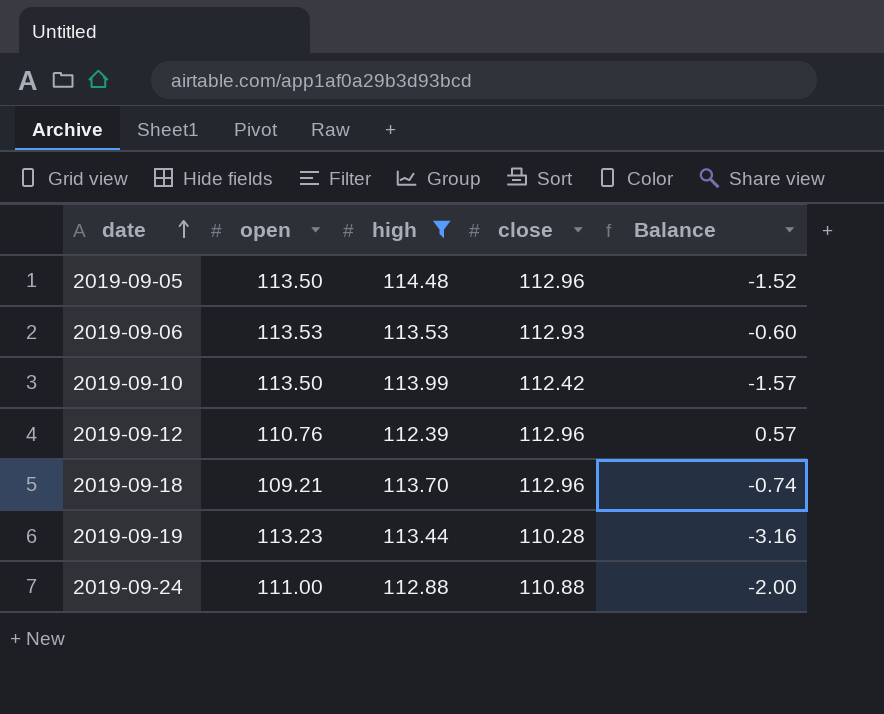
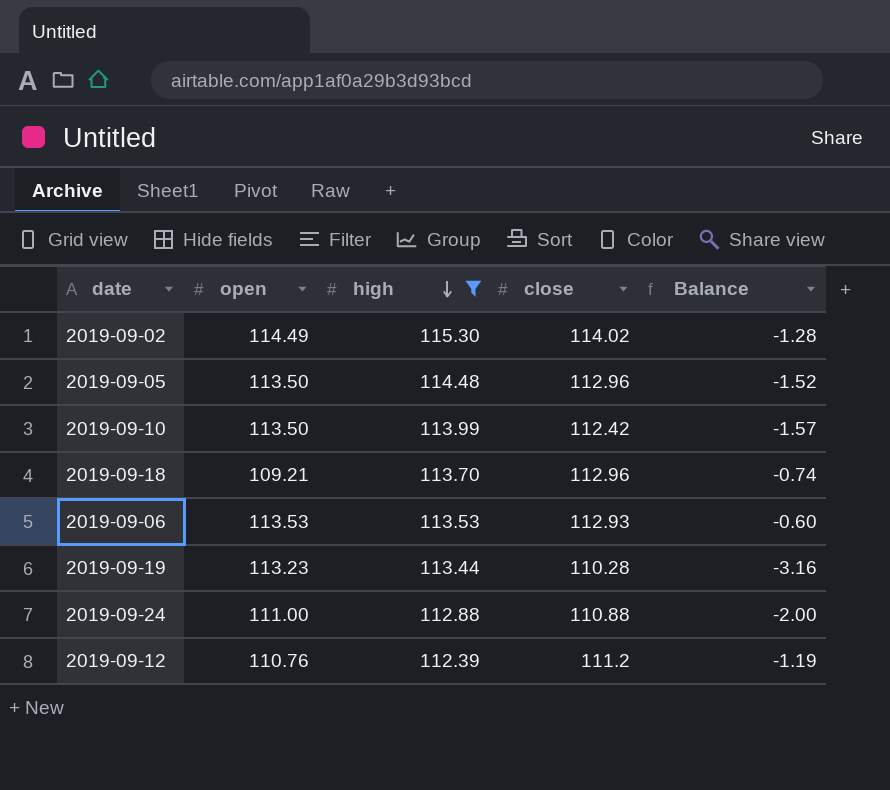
row order: date ascending -> high descending
row 2019-09-02: none -> 114.49 | 115.30 | 114.02 | -1.28
2019-09-12 | close: 112.96 -> 111.2
2019-09-12 | Balance: 0.57 -> -1.19

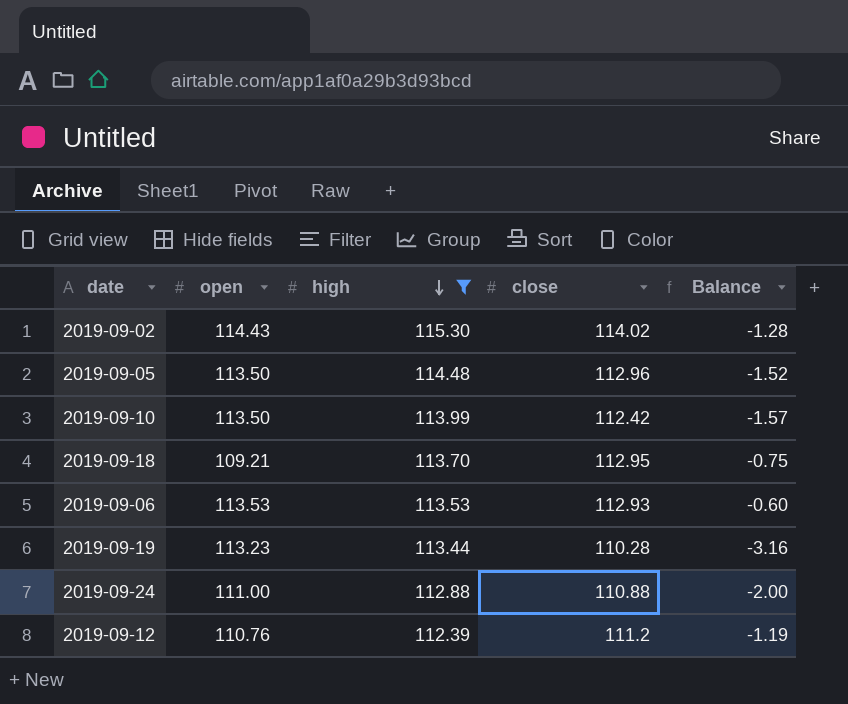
2019-09-02 | open: 114.49 -> 114.43
2019-09-18 | close: 112.96 -> 112.95
2019-09-18 | Balance: -0.74 -> -0.75

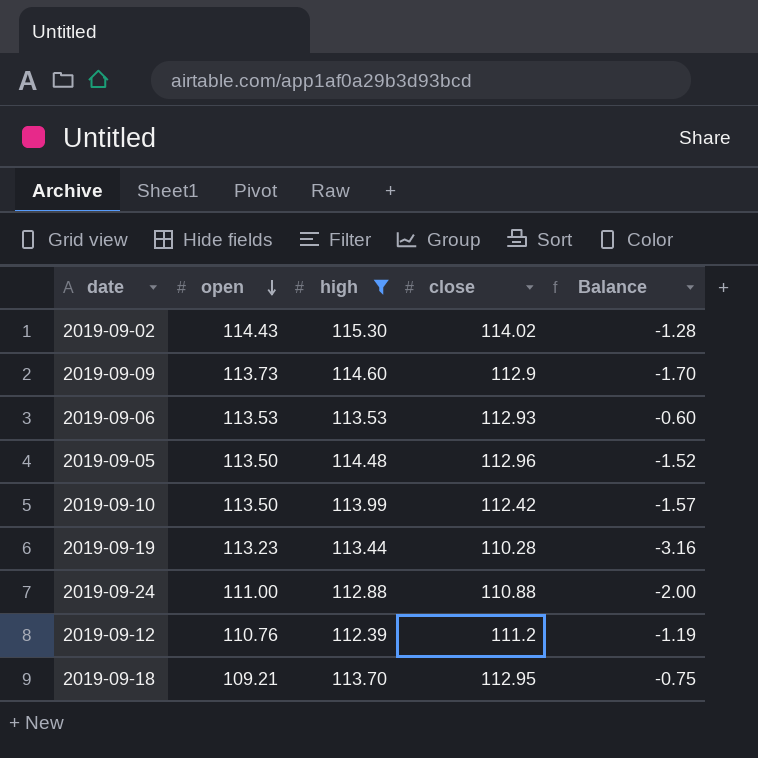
row order: high descending -> open descending
row 2019-09-09: none -> 113.73 | 114.60 | 112.9 | -1.70

